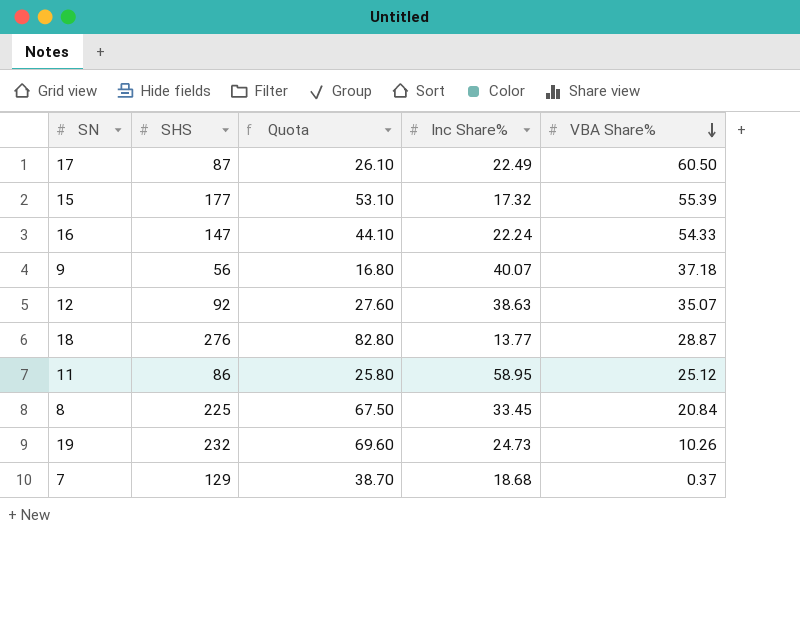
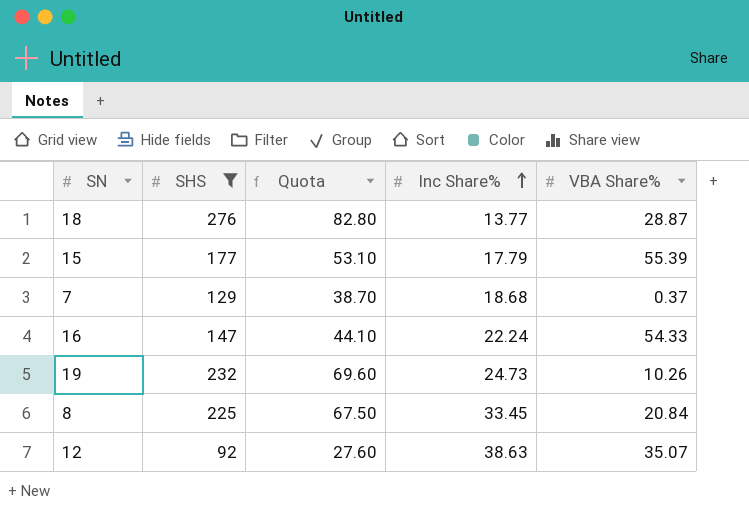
filter: none -> SHS >= 92
row order: VBA Share% descending -> Inc Share% ascending
15 | Inc Share%: 17.32 -> 17.79

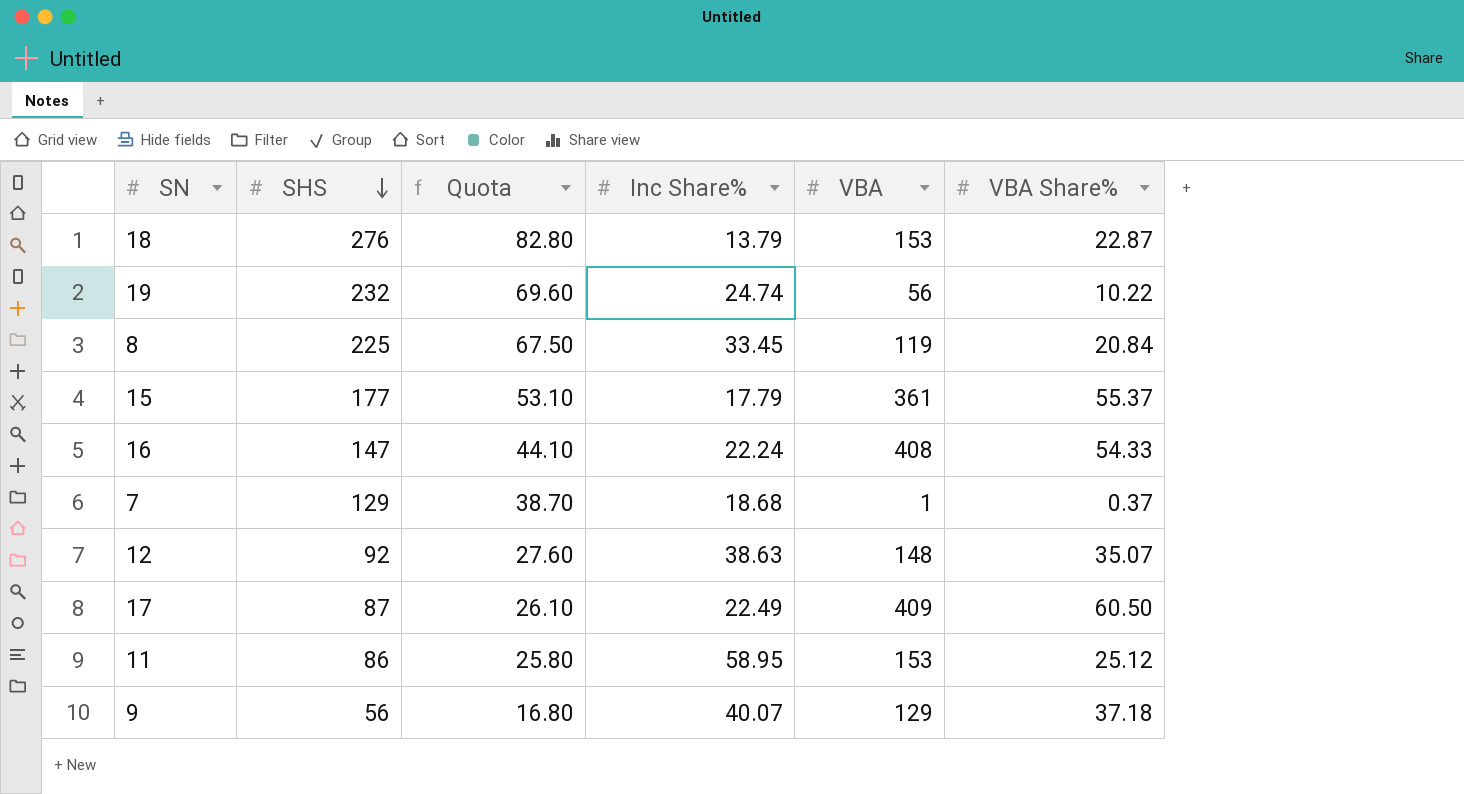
filter: SHS >= 92 -> none
row order: Inc Share% ascending -> SHS descending
column VBA | position: none -> 5
18 | Inc Share%: 13.77 -> 13.79
18 | VBA Share%: 28.87 -> 22.87
19 | Inc Share%: 24.73 -> 24.74
19 | VBA Share%: 10.26 -> 10.22
15 | VBA Share%: 55.39 -> 55.37

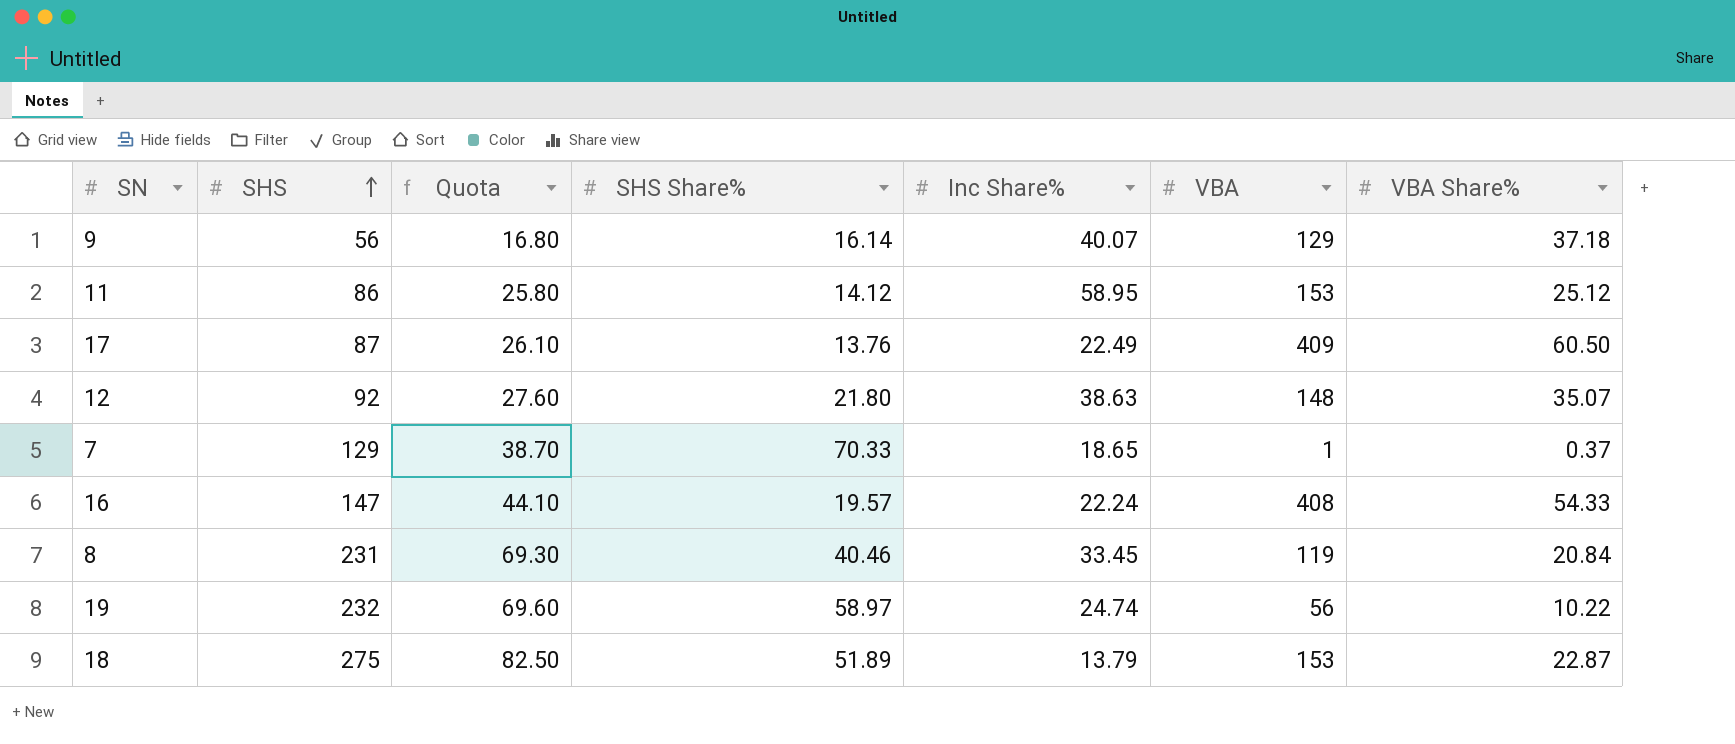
row order: SHS descending -> SHS ascending
column SHS Share% | position: none -> 4
row 15: 177 | 53.10 | 17.79 | 361 | 55.37 -> none
7 | Inc Share%: 18.68 -> 18.65
8 | SHS: 225 -> 231
8 | Quota: 67.50 -> 69.30
18 | SHS: 276 -> 275
18 | Quota: 82.80 -> 82.50

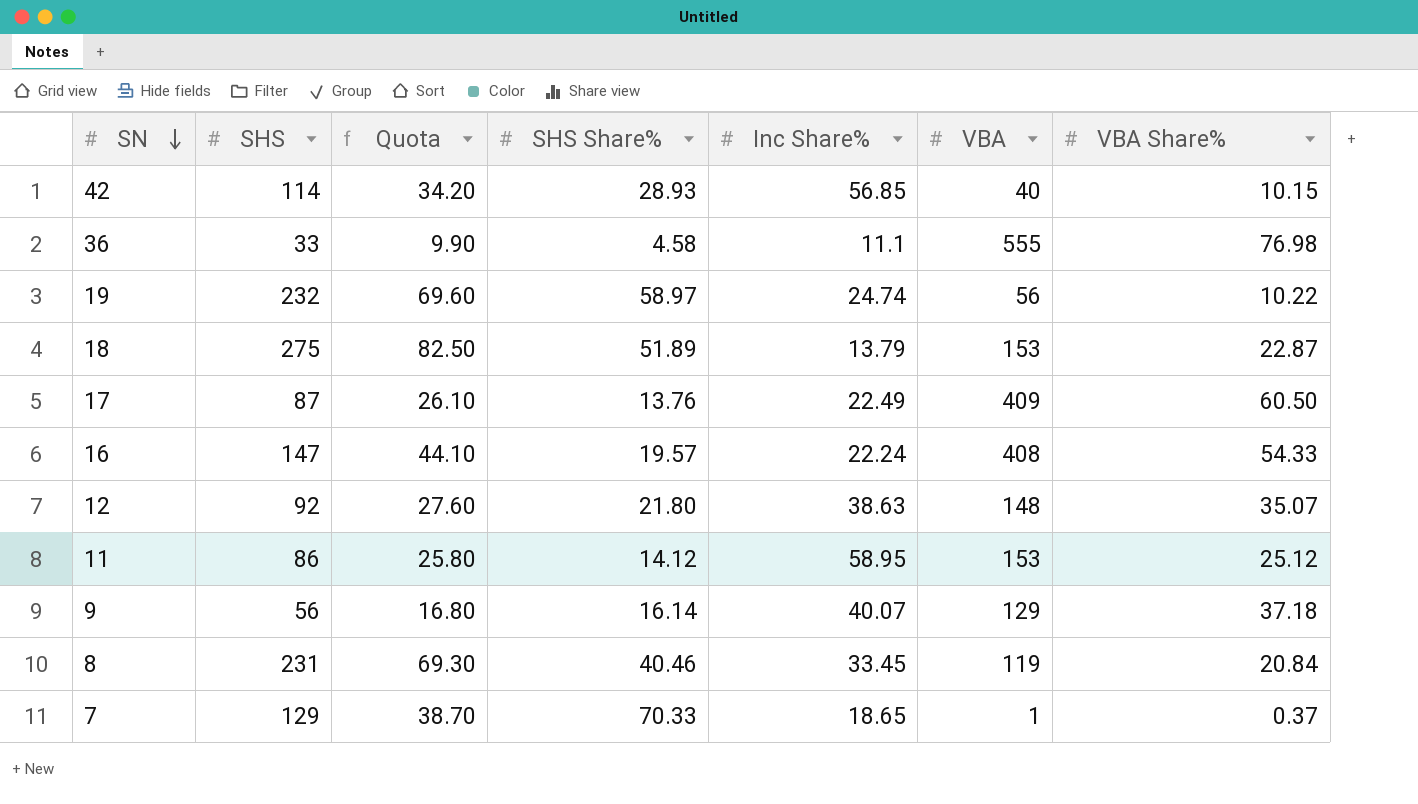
row order: SHS ascending -> SN descending
row 42: none -> 114 | 34.20 | 28.93 | 56.85 | 40 | 10.15
row 36: none -> 33 | 9.90 | 4.58 | 11.1 | 555 | 76.98

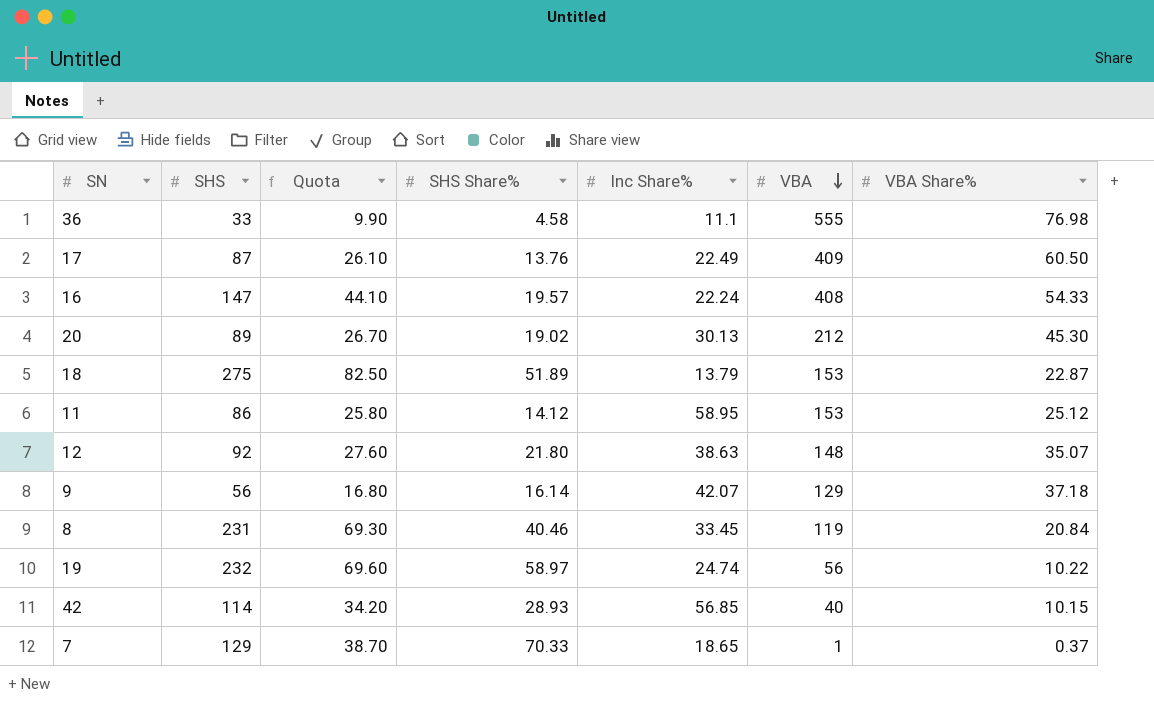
row order: SN descending -> VBA descending
row 20: none -> 89 | 26.70 | 19.02 | 30.13 | 212 | 45.30
9 | Inc Share%: 40.07 -> 42.07

